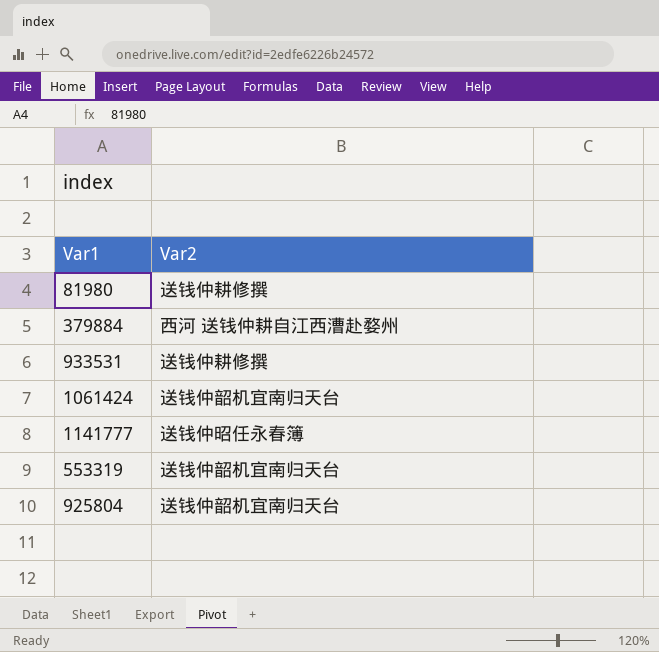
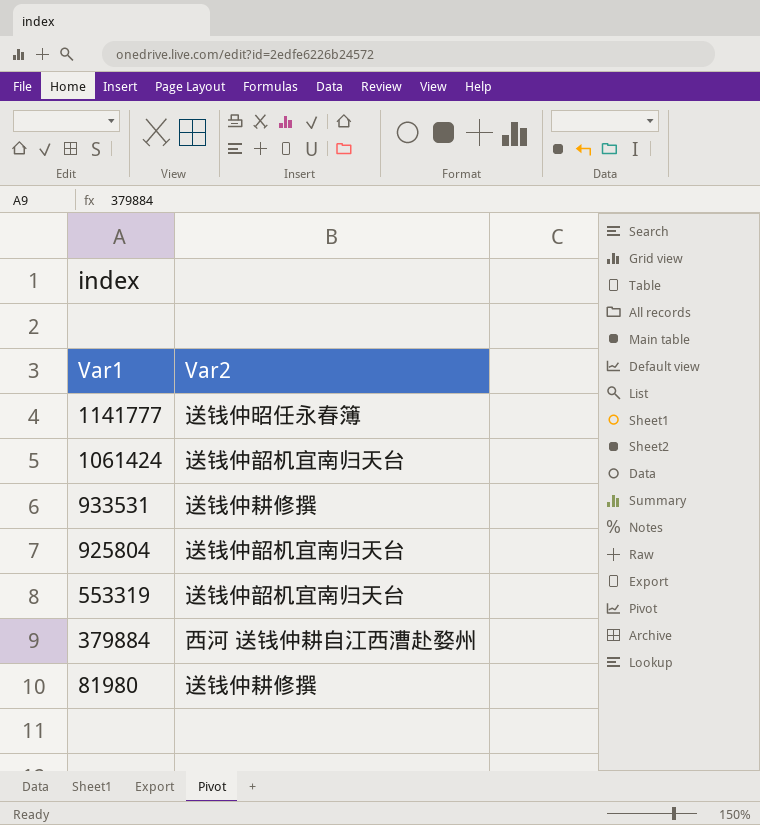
row order: none -> Var1 descending

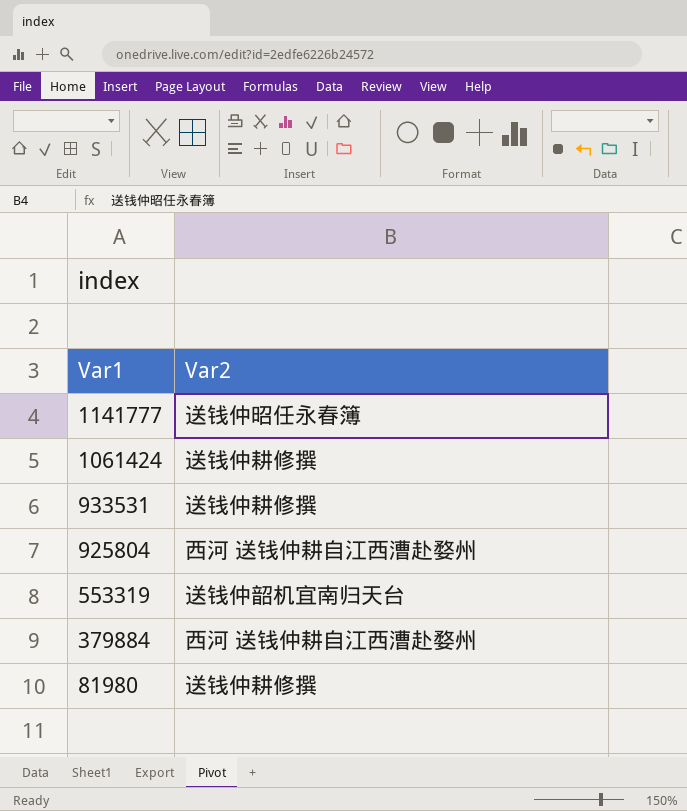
1061424 | Var2: 送钱仲韶机宜南归天台 -> 送钱仲耕修撰
925804 | Var2: 送钱仲韶机宜南归天台 -> 西河 送钱仲耕自江西漕赴婺州

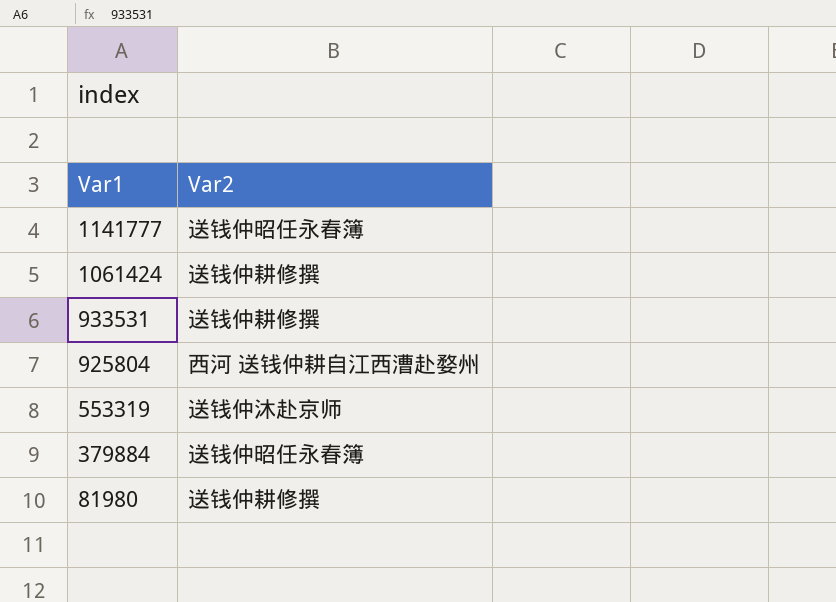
553319 | Var2: 送钱仲韶机宜南归天台 -> 送钱仲沐赴京师
379884 | Var2: 西河 送钱仲耕自江西漕赴婺州 -> 送钱仲昭任永春簿

